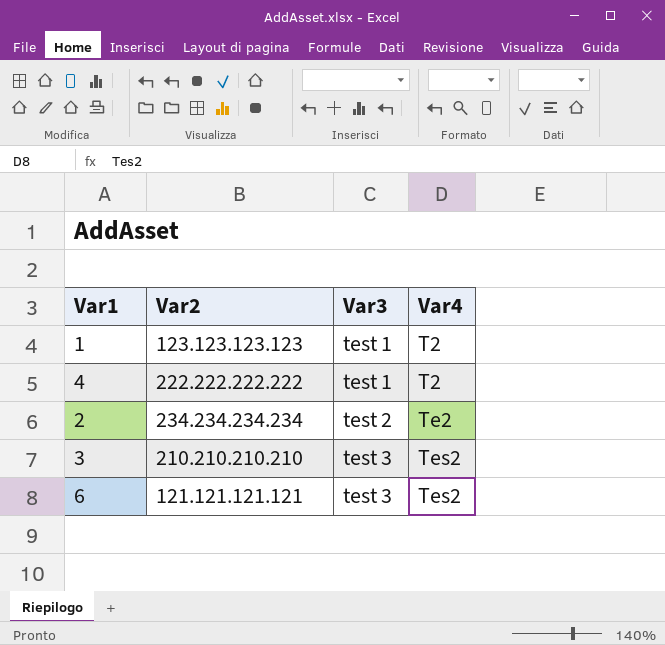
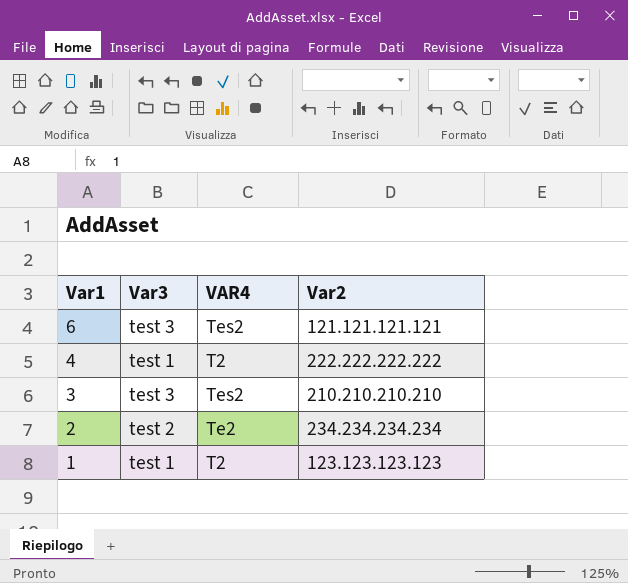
row order: Var3 ascending -> Var1 descending
column name: Var4 -> VAR4
column Var2 | position: 2 -> 4

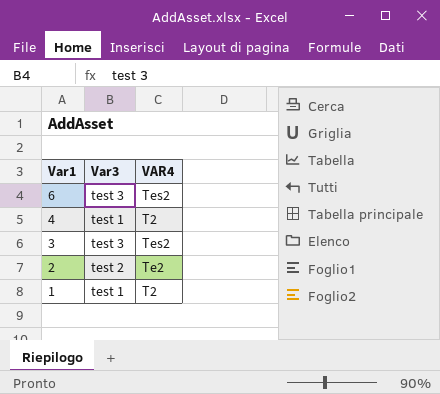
column Var2 | position: 4 -> none

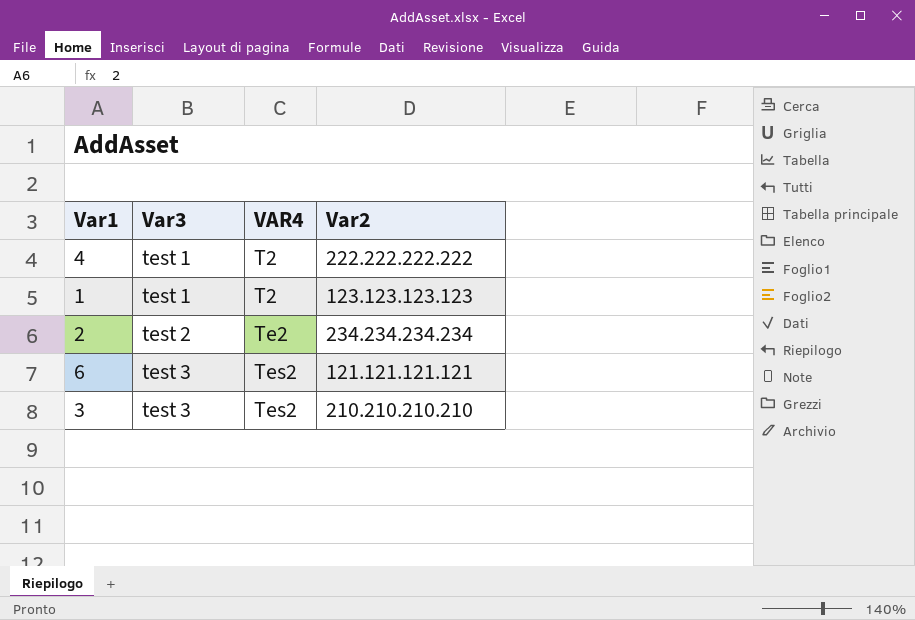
row order: Var1 descending -> Var3 ascending
column Var2 | position: none -> 4

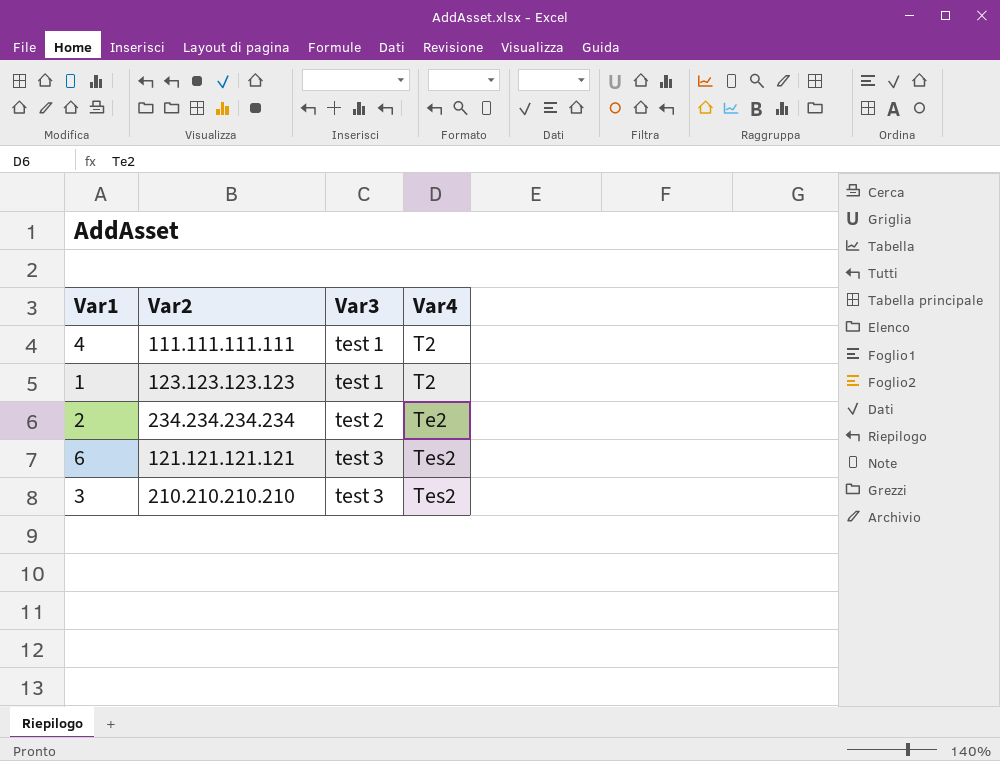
column Var2 | position: 4 -> 2
column name: VAR4 -> Var4
4 | Var2: 222.222.222.222 -> 111.111.111.111

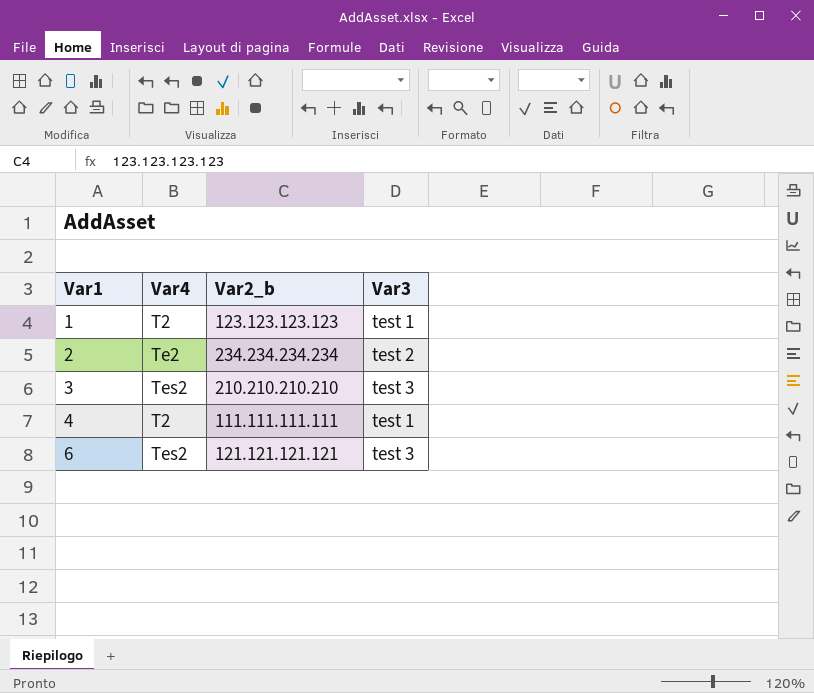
row order: Var3 ascending -> Var1 ascending
column Var4 | position: 4 -> 2
column name: Var2 -> Var2_b

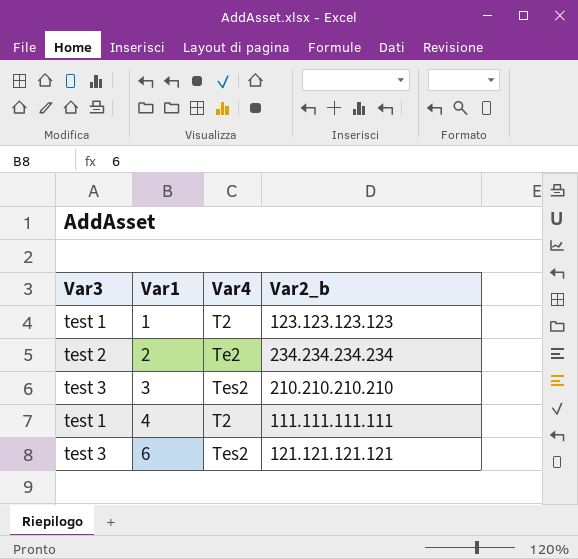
column Var3 | position: 4 -> 1

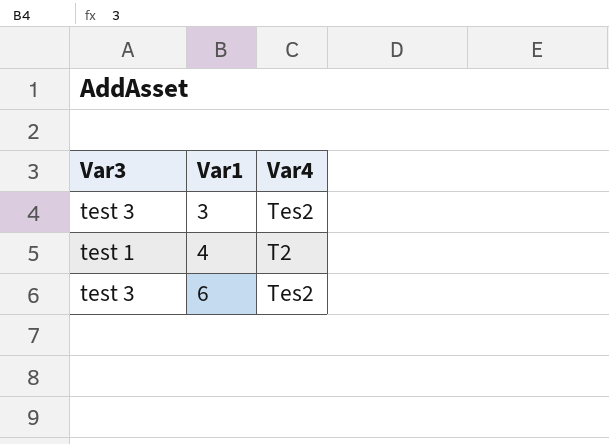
column Var2_b | position: 4 -> none
row 1: test 1 | T2 | 123.123.123.123 -> none
row 2: test 2 | Te2 | 234.234.234.234 -> none

